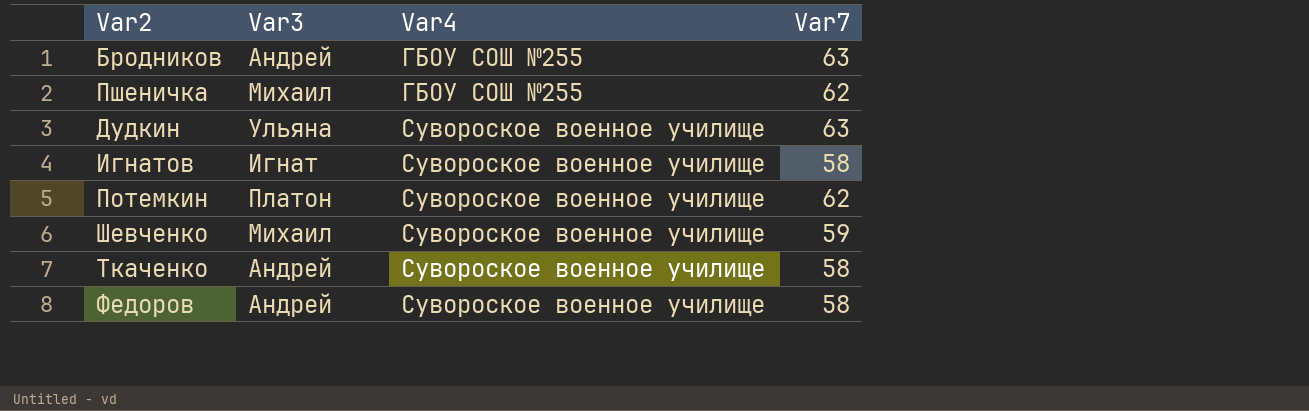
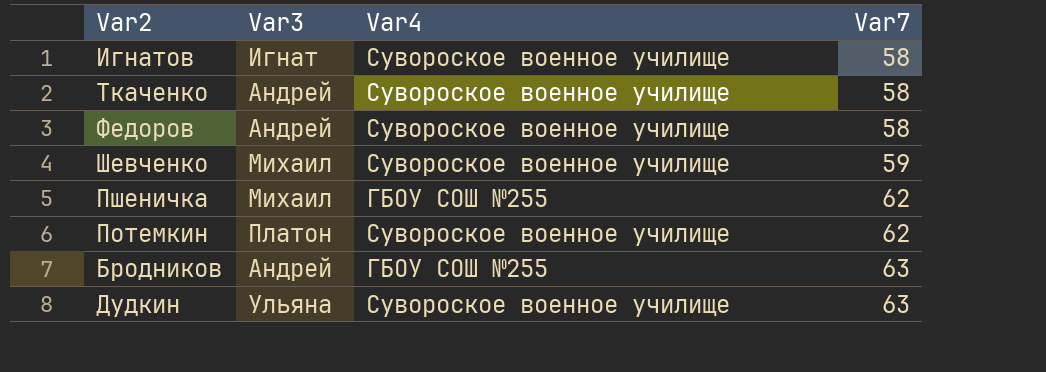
row order: Var4 ascending -> Var7 ascending

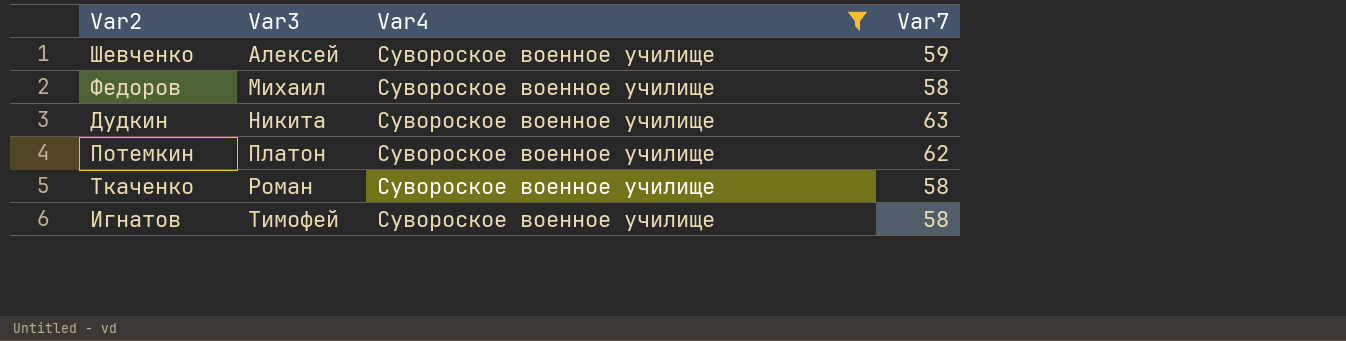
filter: none -> Var4 = Сувороское военное училище
row order: Var7 ascending -> Var3 ascending
Шевченко | Var3: Михаил -> Алексей
Федоров | Var3: Андрей -> Михаил
Дудкин | Var3: Ульяна -> Никита
Ткаченко | Var3: Андрей -> Роман
Игнатов | Var3: Игнат -> Тимофей

